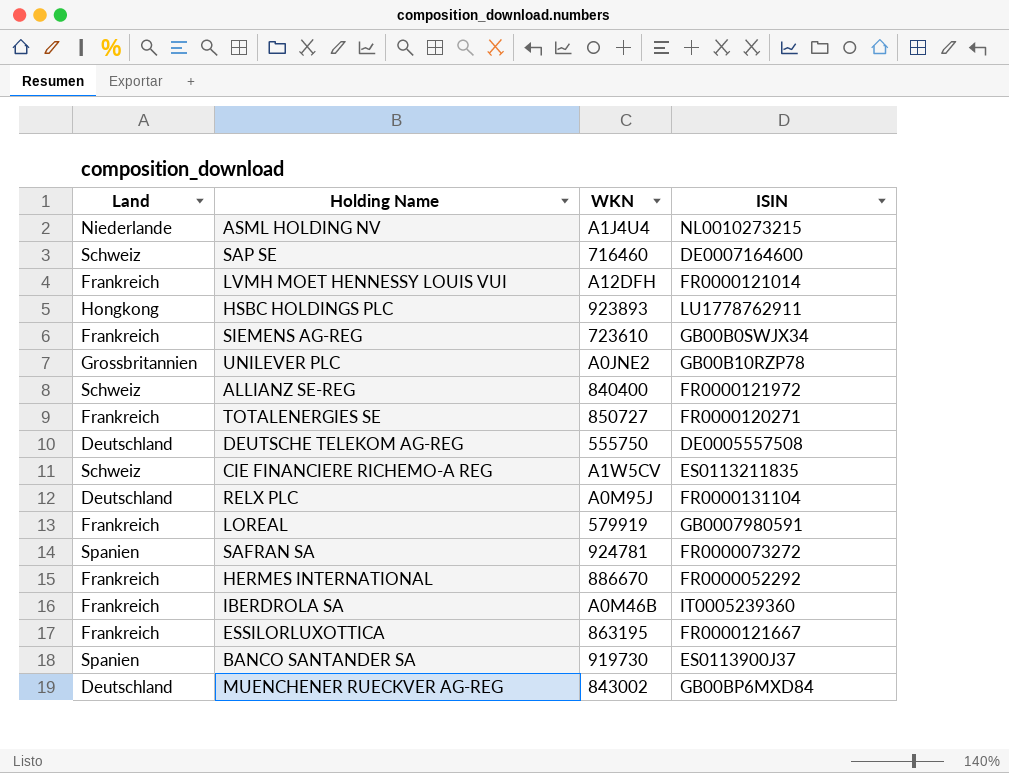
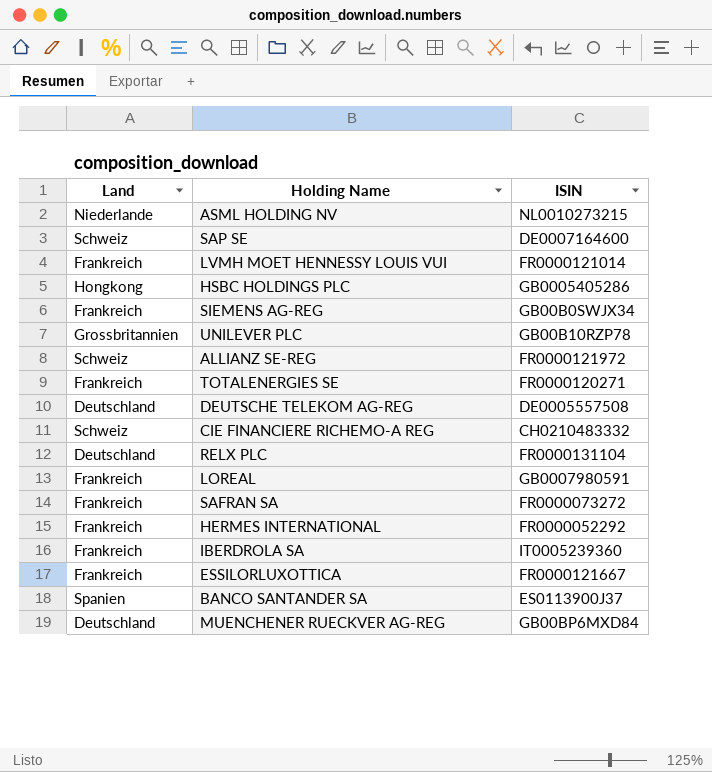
column WKN | position: 3 -> none
HSBC HOLDINGS PLC | ISIN: LU1778762911 -> GB0005405286
CIE FINANCIERE RICHEMO-A REG | ISIN: ES0113211835 -> CH0210483332
SAFRAN SA | Land: Spanien -> Frankreich

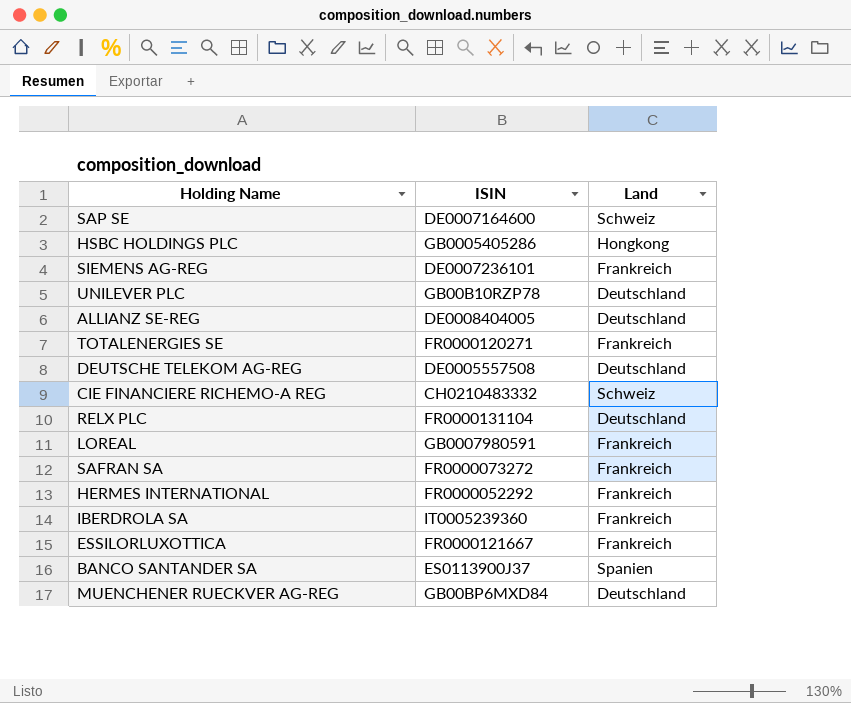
column Land | position: 1 -> 3
row ASML HOLDING NV: Niederlande | NL0010273215 -> none
row LVMH MOET HENNESSY LOUIS VUI: Frankreich | FR0000121014 -> none
SIEMENS AG-REG | ISIN: GB00B0SWJX34 -> DE0007236101
UNILEVER PLC | Land: Grossbritannien -> Deutschland
ALLIANZ SE-REG | ISIN: FR0000121972 -> DE0008404005
ALLIANZ SE-REG | Land: Schweiz -> Deutschland

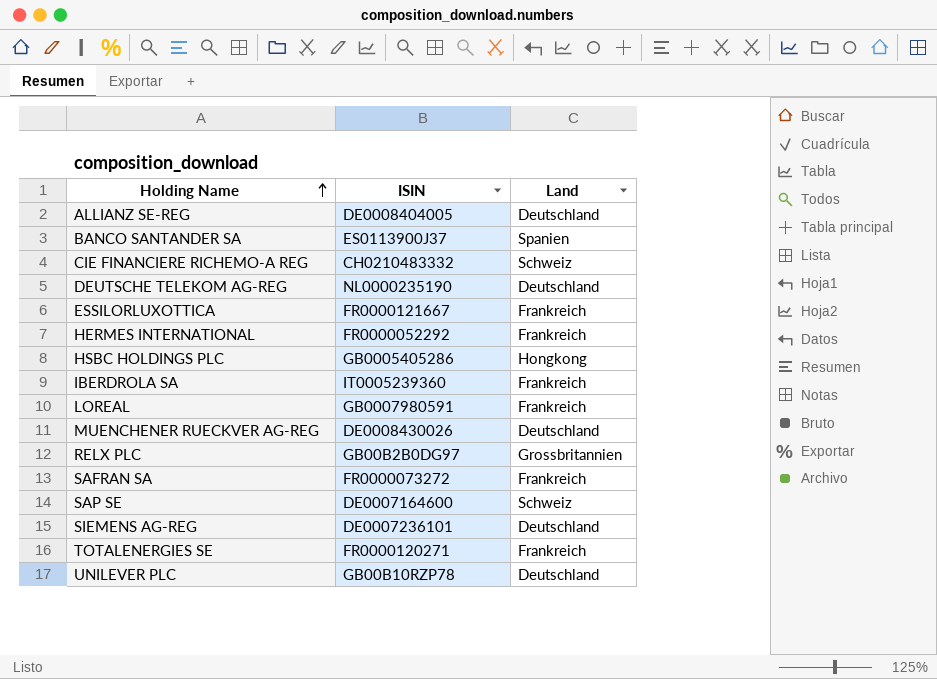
row order: none -> Holding Name ascending
DEUTSCHE TELEKOM AG-REG | ISIN: DE0005557508 -> NL0000235190
MUENCHENER RUECKVER AG-REG | ISIN: GB00BP6MXD84 -> DE0008430026
RELX PLC | ISIN: FR0000131104 -> GB00B2B0DG97
RELX PLC | Land: Deutschland -> Grossbritannien
SIEMENS AG-REG | Land: Frankreich -> Deutschland

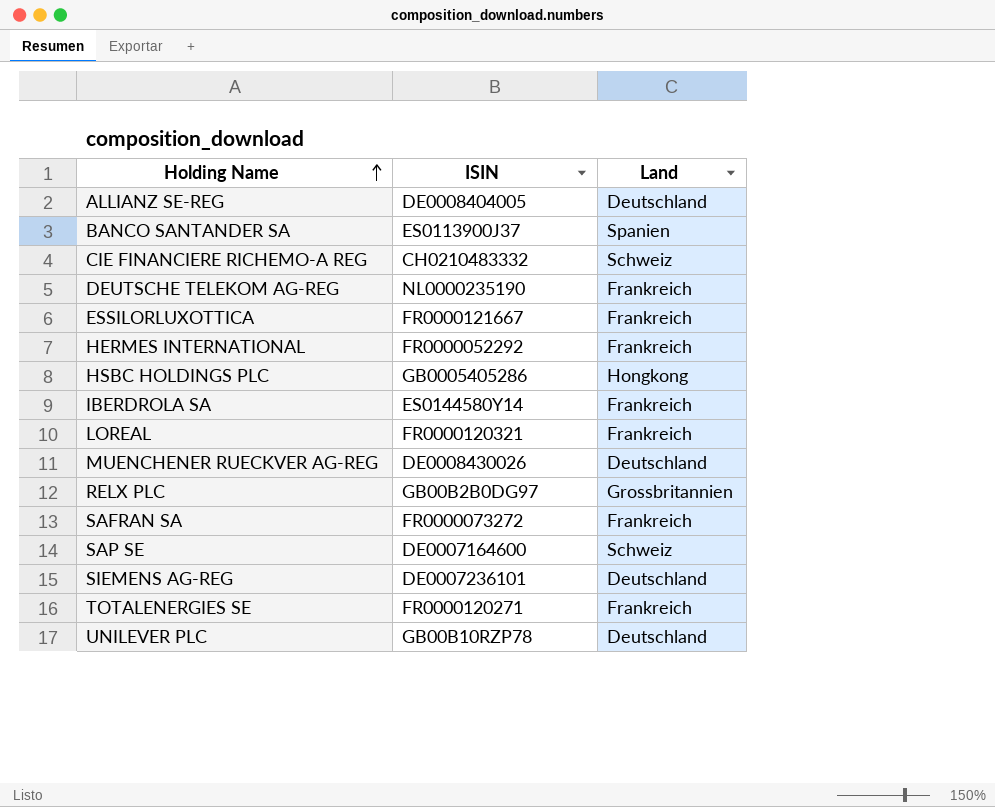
DEUTSCHE TELEKOM AG-REG | Land: Deutschland -> Frankreich
IBERDROLA SA | ISIN: IT0005239360 -> ES0144580Y14
LOREAL | ISIN: GB0007980591 -> FR0000120321

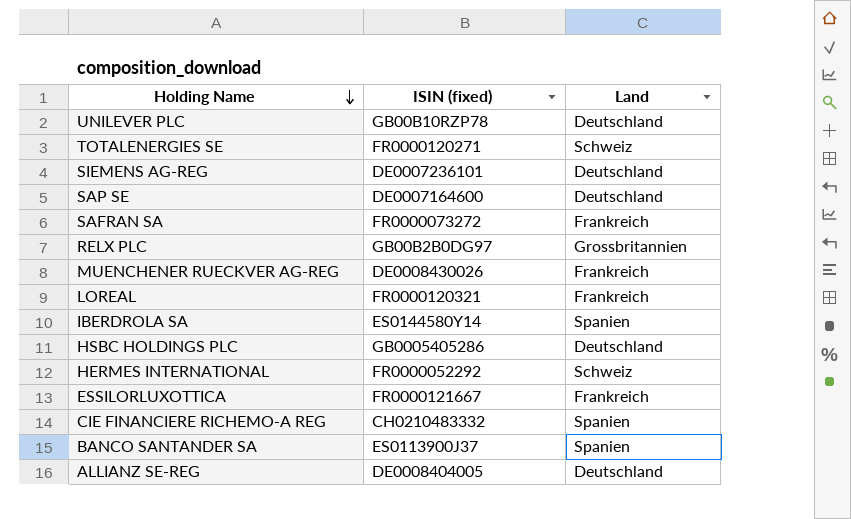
row order: Holding Name ascending -> Holding Name descending
column name: ISIN -> ISIN (fixed)
row DEUTSCHE TELEKOM AG-REG: NL0000235190 | Frankreich -> none
TOTALENERGIES SE | Land: Frankreich -> Schweiz
SAP SE | Land: Schweiz -> Deutschland
MUENCHENER RUECKVER AG-REG | Land: Deutschland -> Frankreich
IBERDROLA SA | Land: Frankreich -> Spanien
HSBC HOLDINGS PLC | Land: Hongkong -> Deutschland
HERMES INTERNATIONAL | Land: Frankreich -> Schweiz
CIE FINANCIERE RICHEMO-A REG | Land: Schweiz -> Spanien

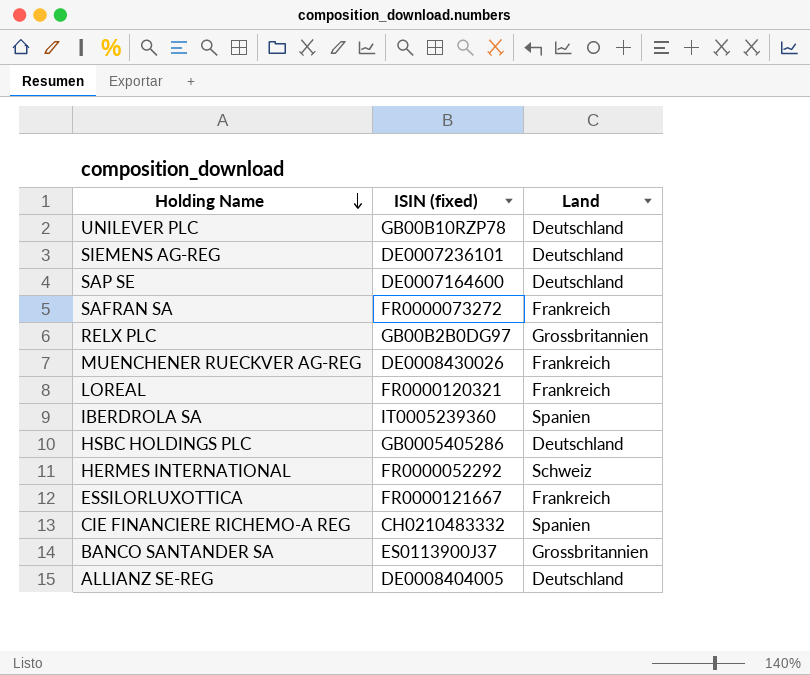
row TOTALENERGIES SE: FR0000120271 | Schweiz -> none
IBERDROLA SA | ISIN (fixed): ES0144580Y14 -> IT0005239360
BANCO SANTANDER SA | Land: Spanien -> Grossbritannien

